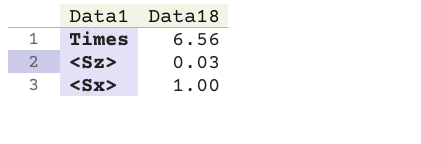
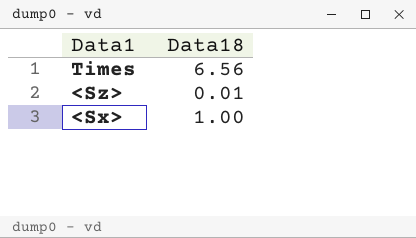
<Sz> | Data18: 0.03 -> 0.01

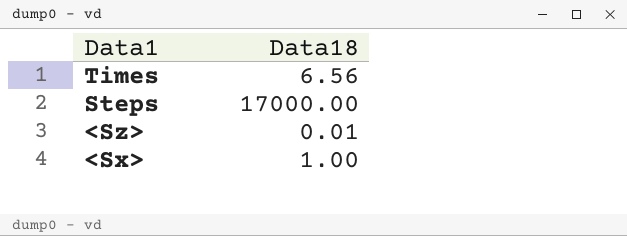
row Steps: none -> 17000.00

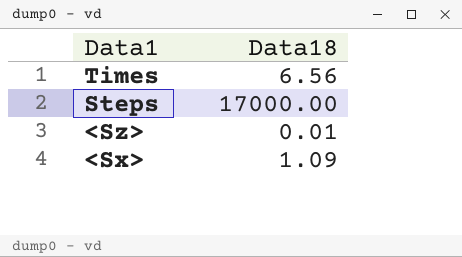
<Sx> | Data18: 1.00 -> 1.09

